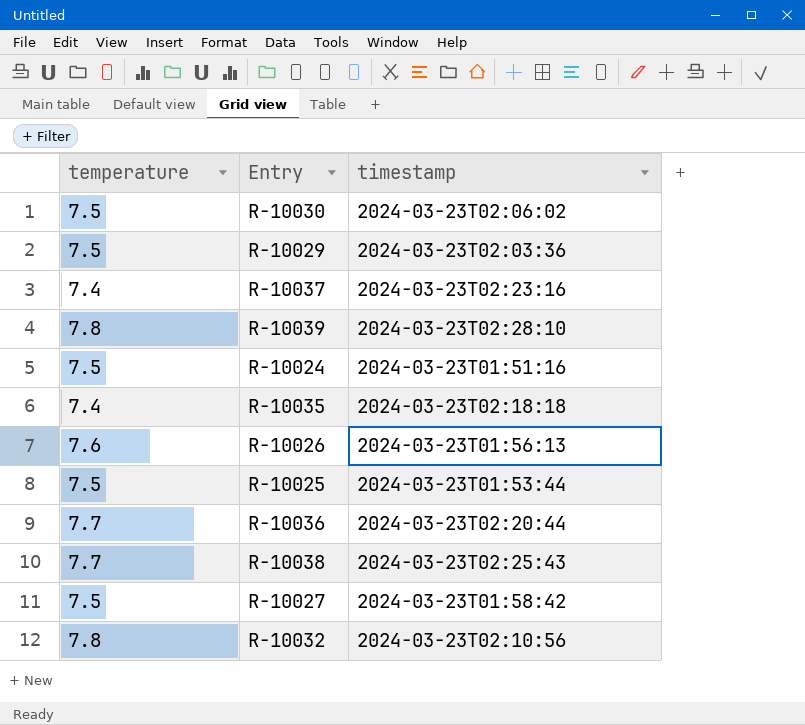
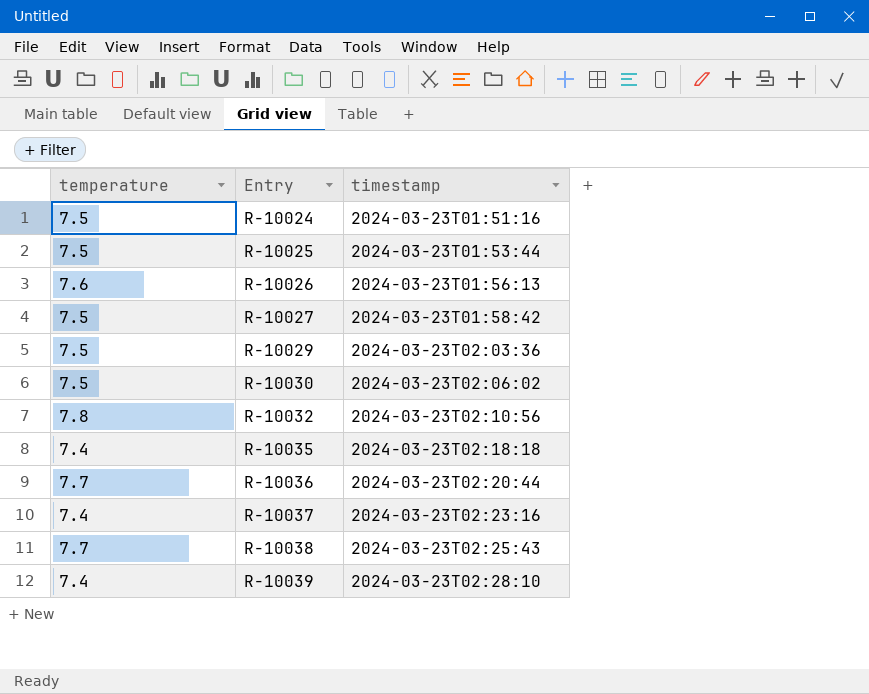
row order: none -> Entry ascending
R-10039 | temperature: 7.8 -> 7.4

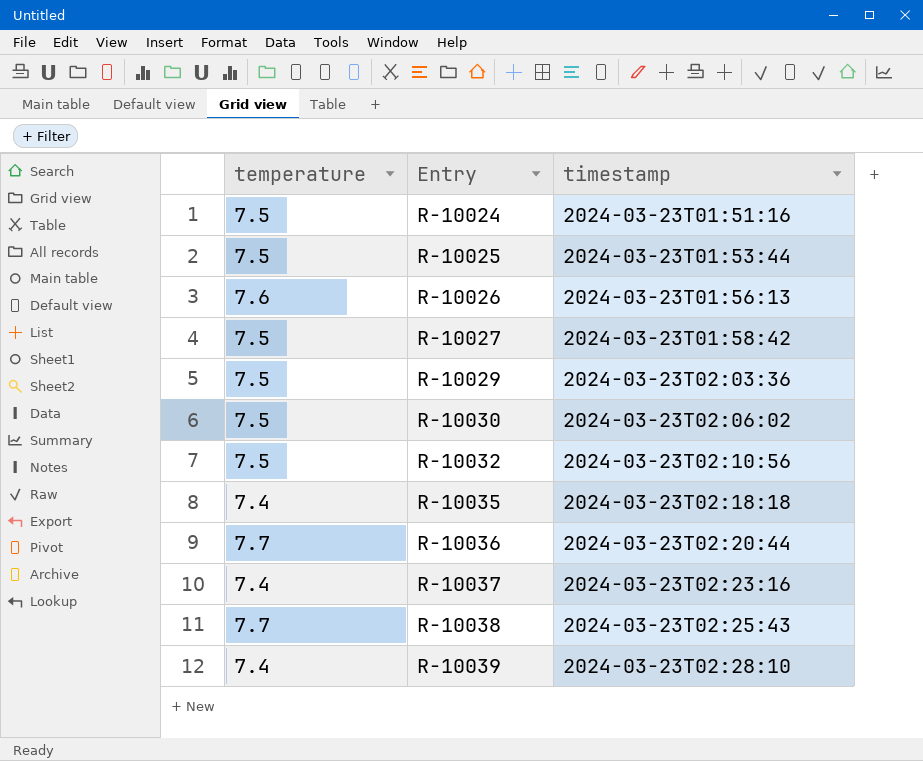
R-10032 | temperature: 7.8 -> 7.5

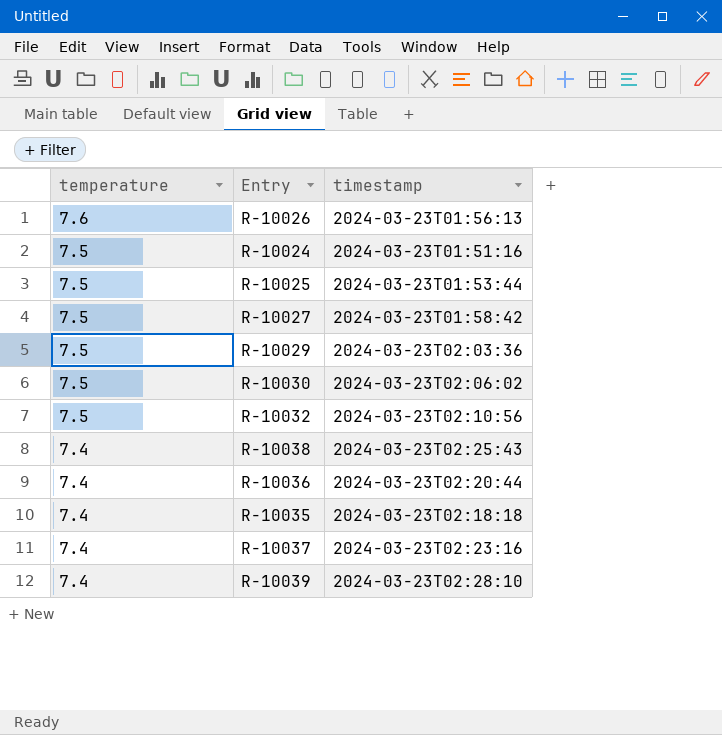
row order: Entry ascending -> temperature descending
R-10038 | temperature: 7.7 -> 7.4
R-10036 | temperature: 7.7 -> 7.4

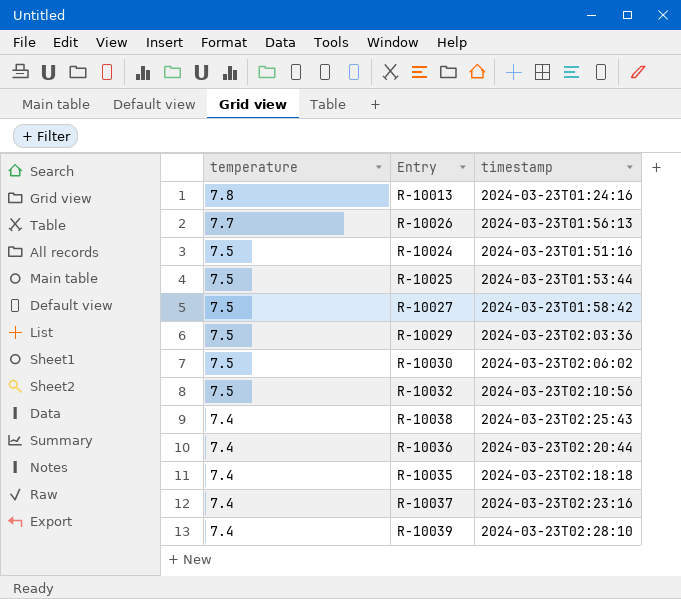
row R-10013: none -> 7.8 | 2024-03-23T01:24:16
R-10026 | temperature: 7.6 -> 7.7

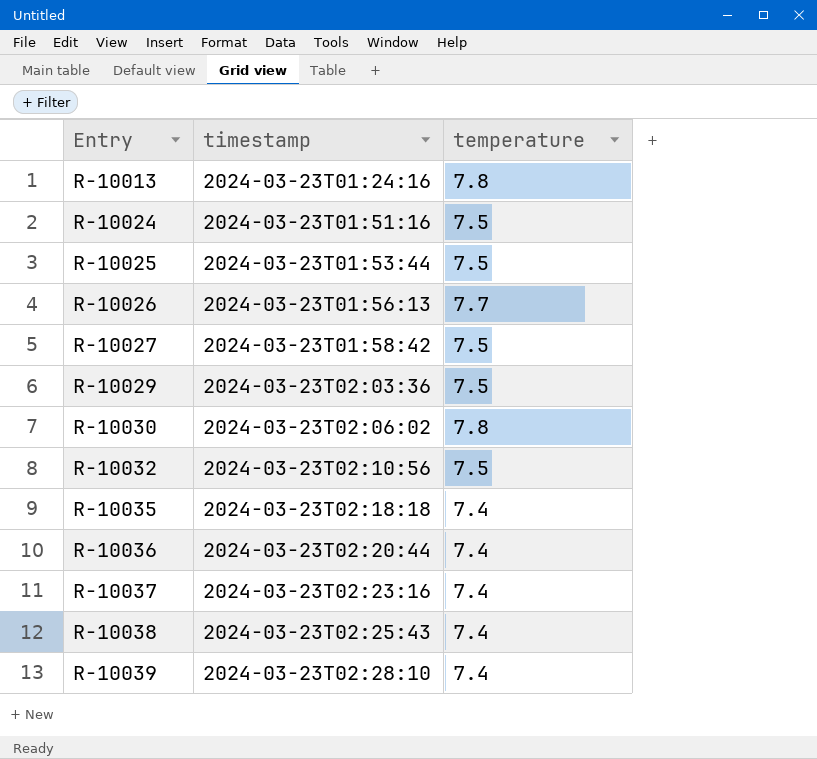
row order: temperature descending -> Entry ascending
column temperature | position: 1 -> 3
R-10030 | temperature: 7.5 -> 7.8

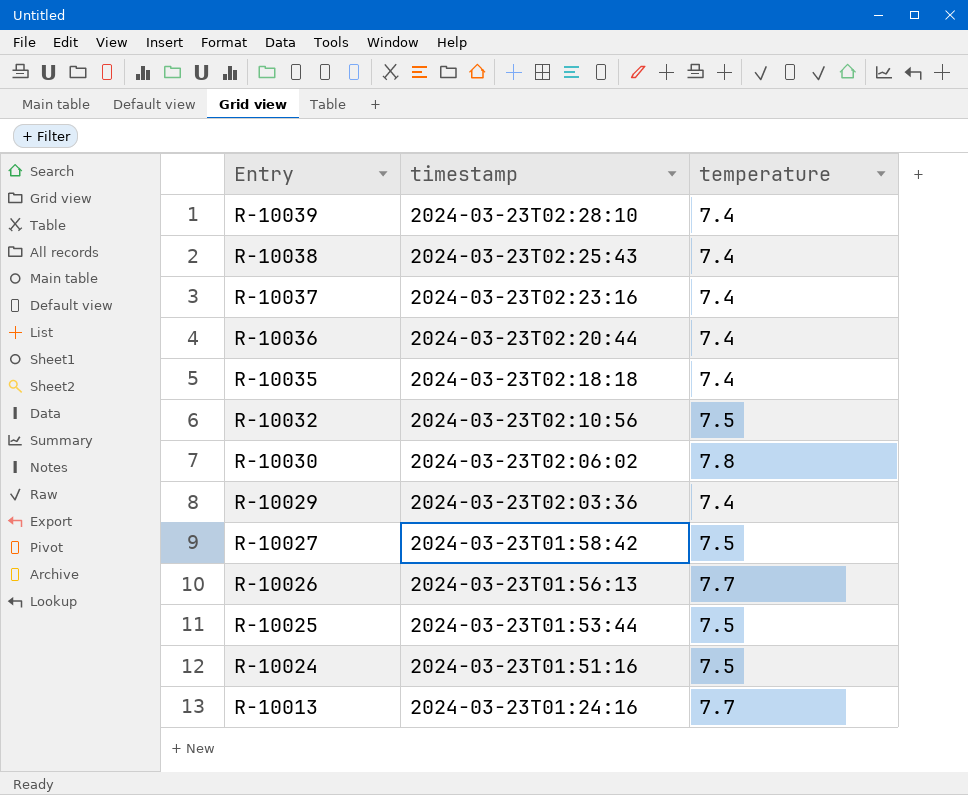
row order: Entry ascending -> Entry descending
R-10029 | temperature: 7.5 -> 7.4
R-10013 | temperature: 7.8 -> 7.7

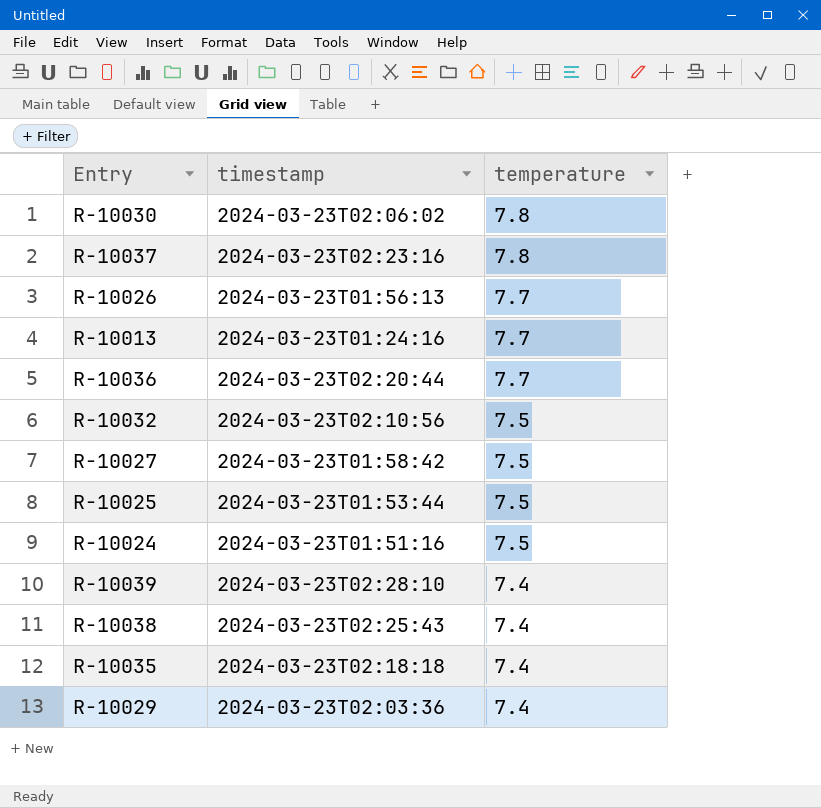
row order: Entry descending -> temperature descending
R-10037 | temperature: 7.4 -> 7.8
R-10036 | temperature: 7.4 -> 7.7

